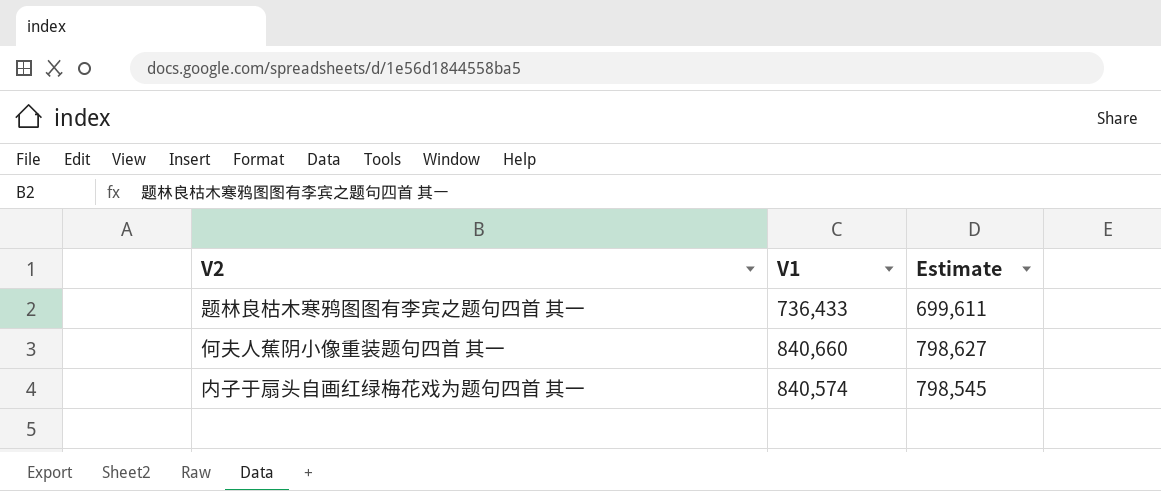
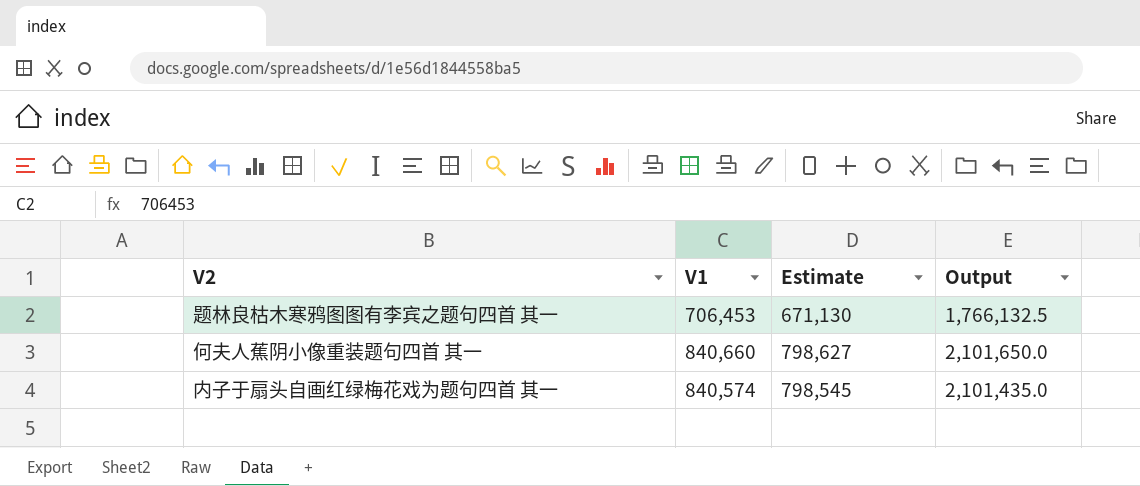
column Output | formula: none -> [V1] * 2.5
题林良枯木寒鸦图图有李宾之题句四首 其一 | V1: 736,433 -> 706,453
题林良枯木寒鸦图图有李宾之题句四首 其一 | Estimate: 699,611 -> 671,130

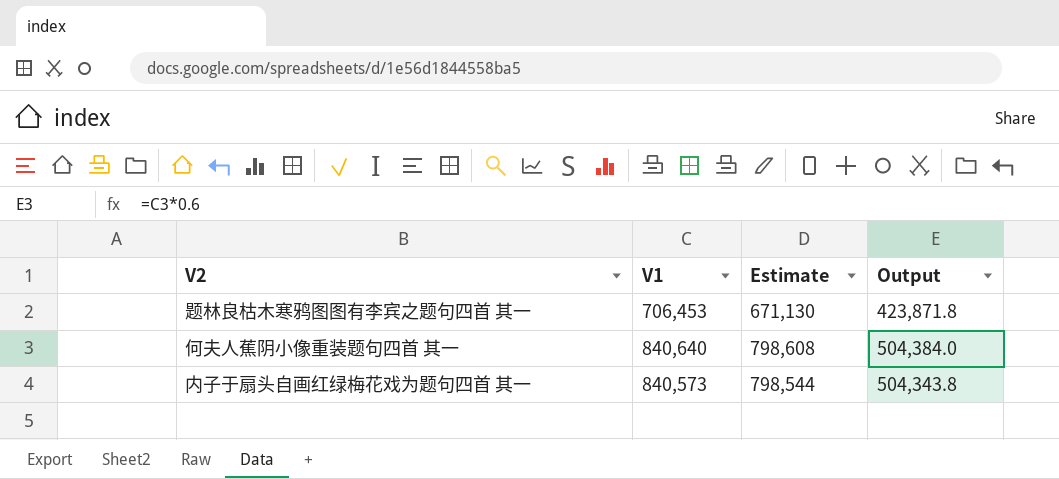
column Output | formula: [V1] * 2.5 -> [V1] * 0.6
何夫人蕉阴小像重装题句四首 其一 | V1: 840,660 -> 840,640
何夫人蕉阴小像重装题句四首 其一 | Estimate: 798,627 -> 798,608
内子于扇头自画红绿梅花戏为题句四首 其一 | V1: 840,574 -> 840,573
内子于扇头自画红绿梅花戏为题句四首 其一 | Estimate: 798,545 -> 798,544

